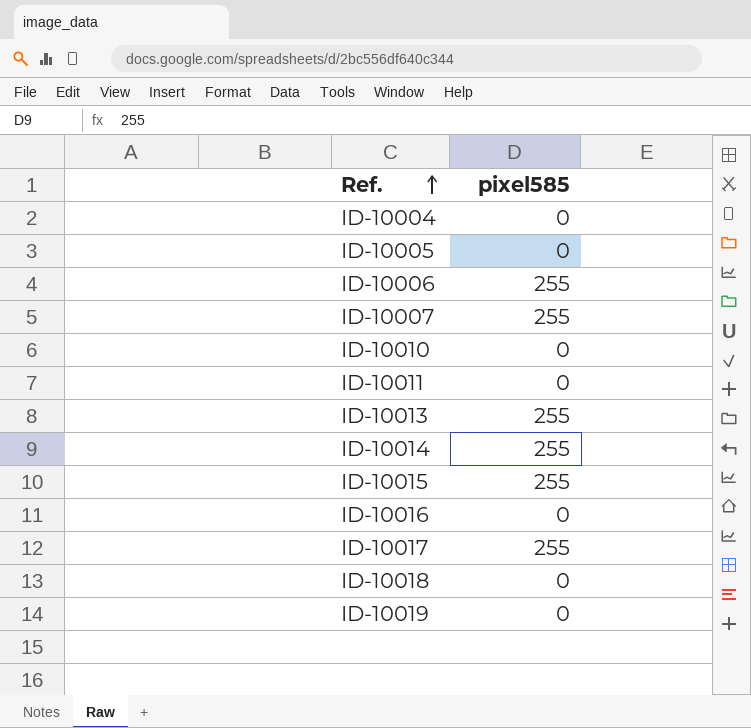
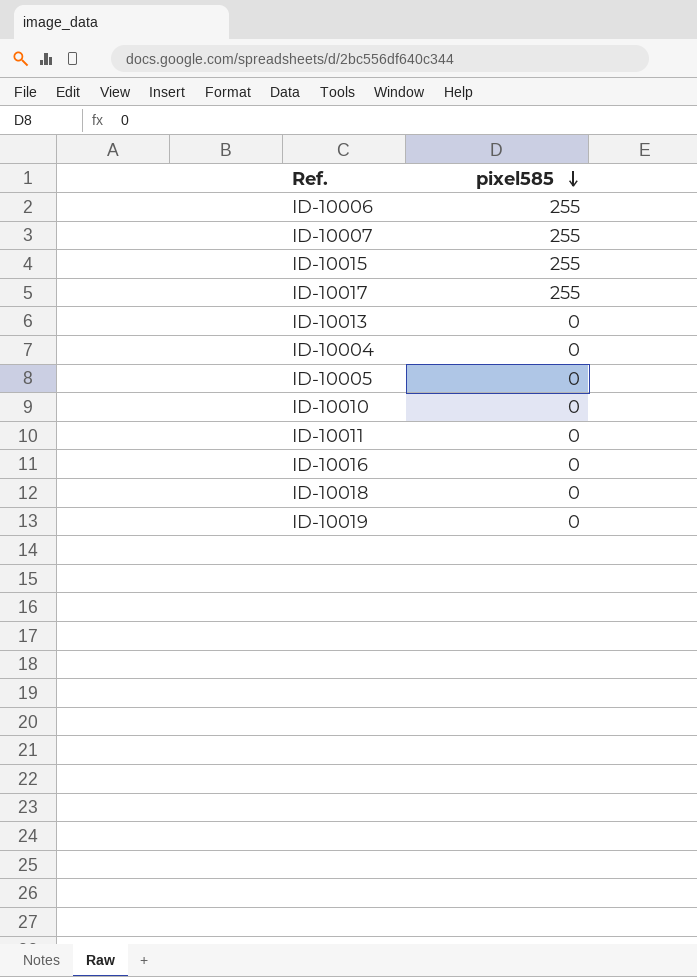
row order: Ref. ascending -> pixel585 descending
row ID-10014: 255 -> none
ID-10013 | pixel585: 255 -> 0

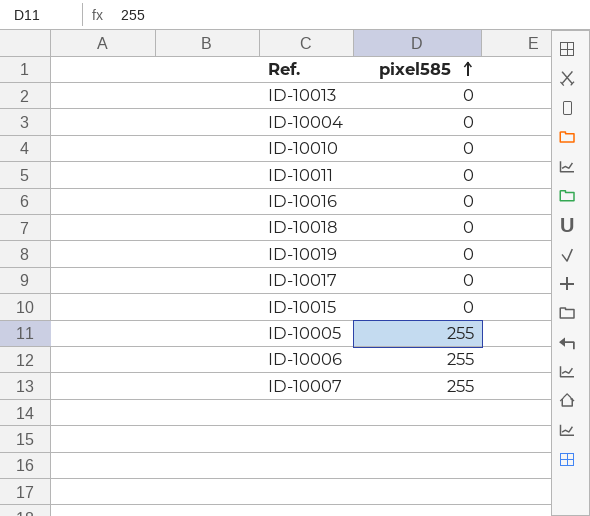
row order: pixel585 descending -> pixel585 ascending
ID-10017 | pixel585: 255 -> 0
ID-10015 | pixel585: 255 -> 0
ID-10005 | pixel585: 0 -> 255

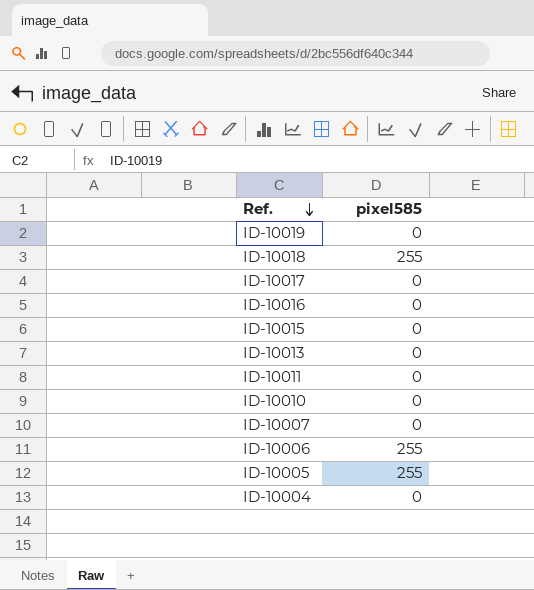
row order: pixel585 ascending -> Ref. descending
ID-10018 | pixel585: 0 -> 255
ID-10007 | pixel585: 255 -> 0

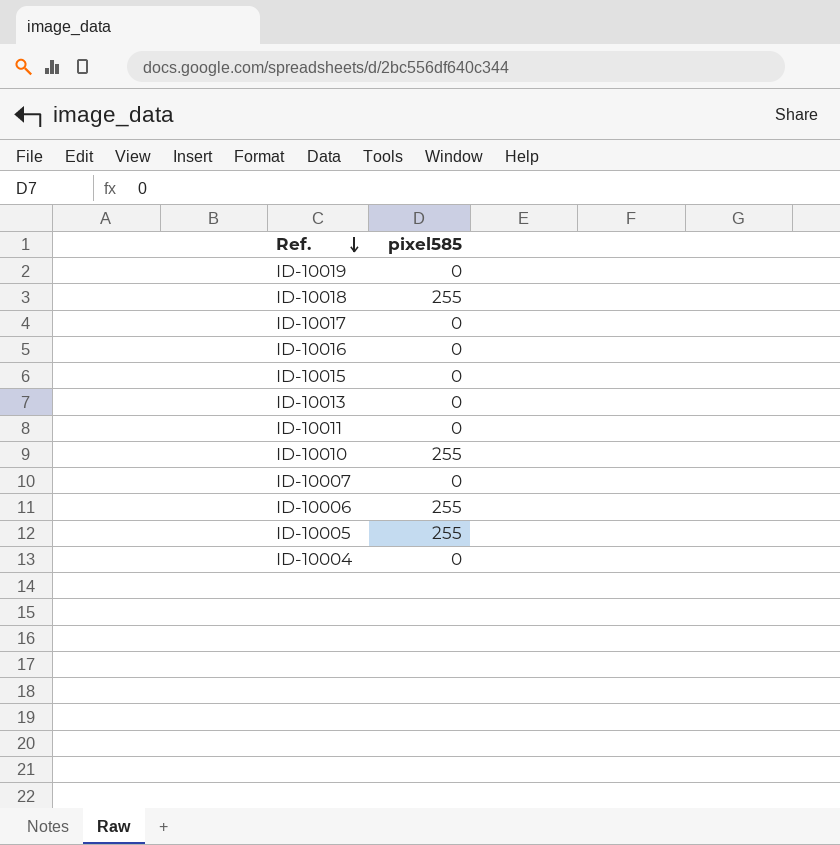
ID-10010 | pixel585: 0 -> 255

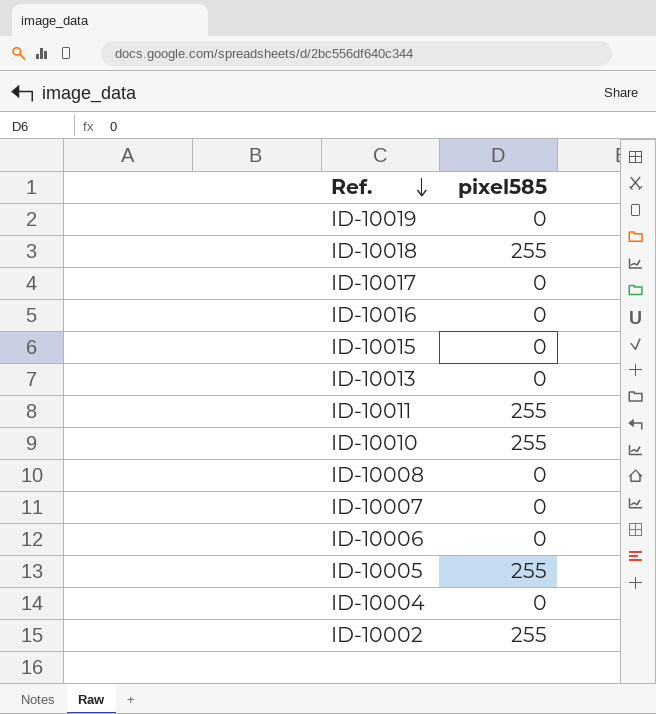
ID-10011 | pixel585: 0 -> 255
row ID-10008: none -> 0
ID-10006 | pixel585: 255 -> 0
row ID-10002: none -> 255

